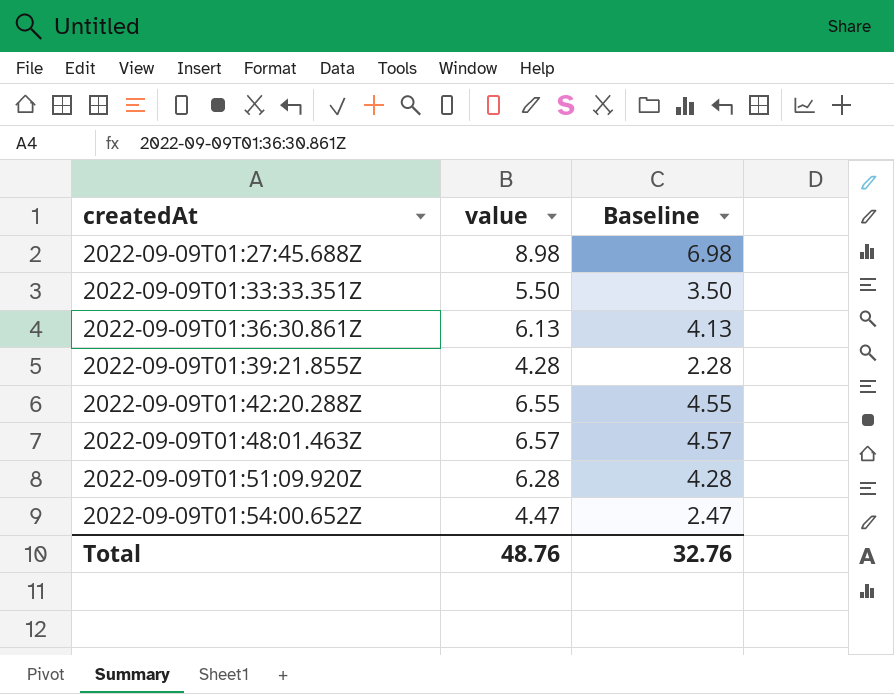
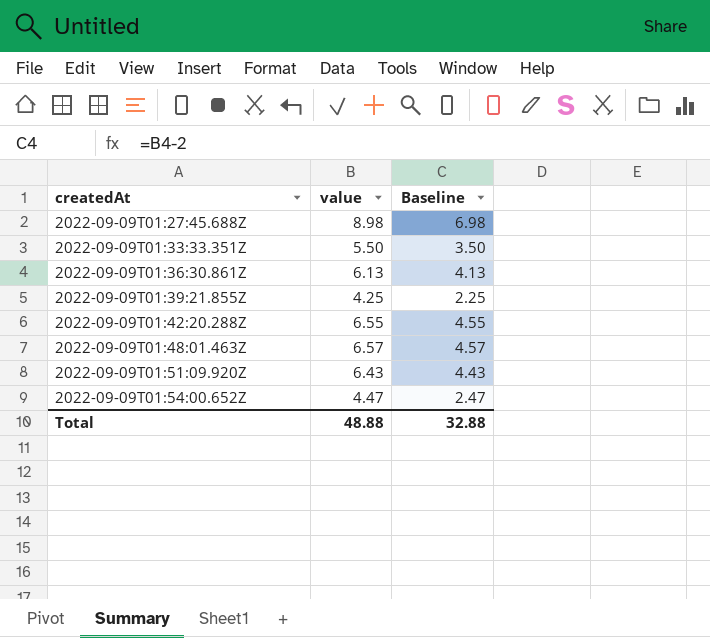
2022-09-09T01:39:21.855Z | value: 4.28 -> 4.25
2022-09-09T01:39:21.855Z | Baseline: 2.28 -> 2.25
2022-09-09T01:51:09.920Z | value: 6.28 -> 6.43
2022-09-09T01:51:09.920Z | Baseline: 4.28 -> 4.43
Total | value: 48.76 -> 48.88
Total | Baseline: 32.76 -> 32.88

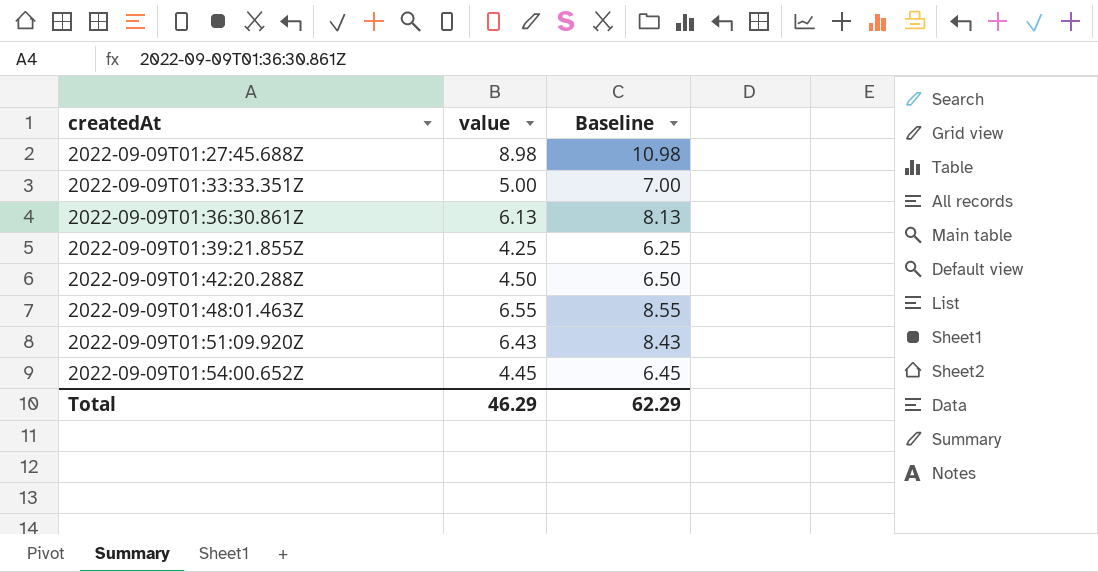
column Baseline | formula: [value] - 2 -> [value] + 2
2022-09-09T01:33:33.351Z | value: 5.50 -> 5.00
2022-09-09T01:42:20.288Z | value: 6.55 -> 4.50
2022-09-09T01:48:01.463Z | value: 6.57 -> 6.55
2022-09-09T01:54:00.652Z | value: 4.47 -> 4.45
Total | value: 48.88 -> 46.29
Total | Baseline: 32.88 -> 62.29

